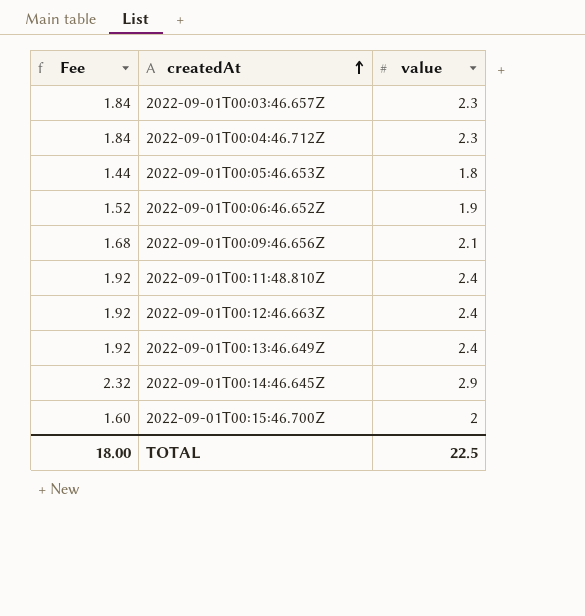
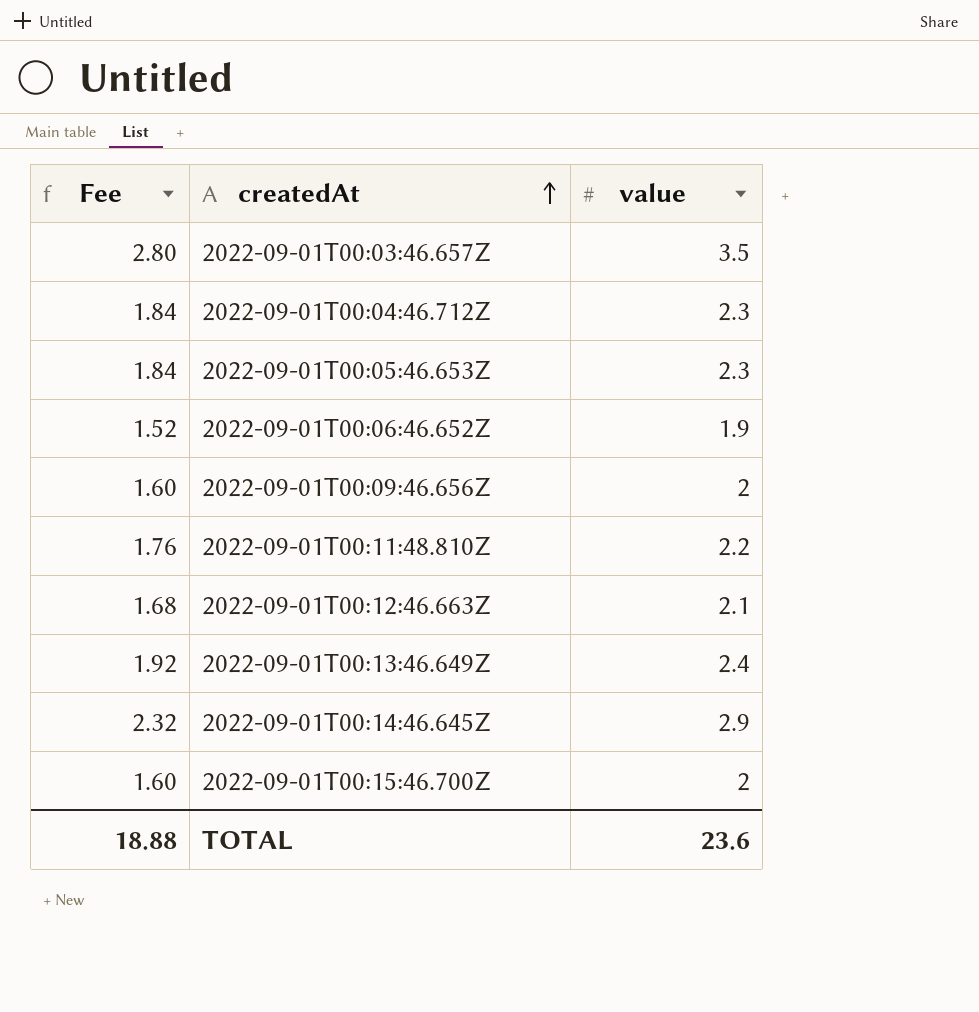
2022-09-01T00:03:46.657Z | Fee: 1.84 -> 2.80
2022-09-01T00:03:46.657Z | value: 2.3 -> 3.5
2022-09-01T00:05:46.653Z | Fee: 1.44 -> 1.84
2022-09-01T00:05:46.653Z | value: 1.8 -> 2.3
2022-09-01T00:09:46.656Z | Fee: 1.68 -> 1.60
2022-09-01T00:09:46.656Z | value: 2.1 -> 2
2022-09-01T00:11:48.810Z | Fee: 1.92 -> 1.76
2022-09-01T00:11:48.810Z | value: 2.4 -> 2.2
2022-09-01T00:12:46.663Z | Fee: 1.92 -> 1.68
2022-09-01T00:12:46.663Z | value: 2.4 -> 2.1
TOTAL | Fee: 18.00 -> 18.88
TOTAL | value: 22.5 -> 23.6

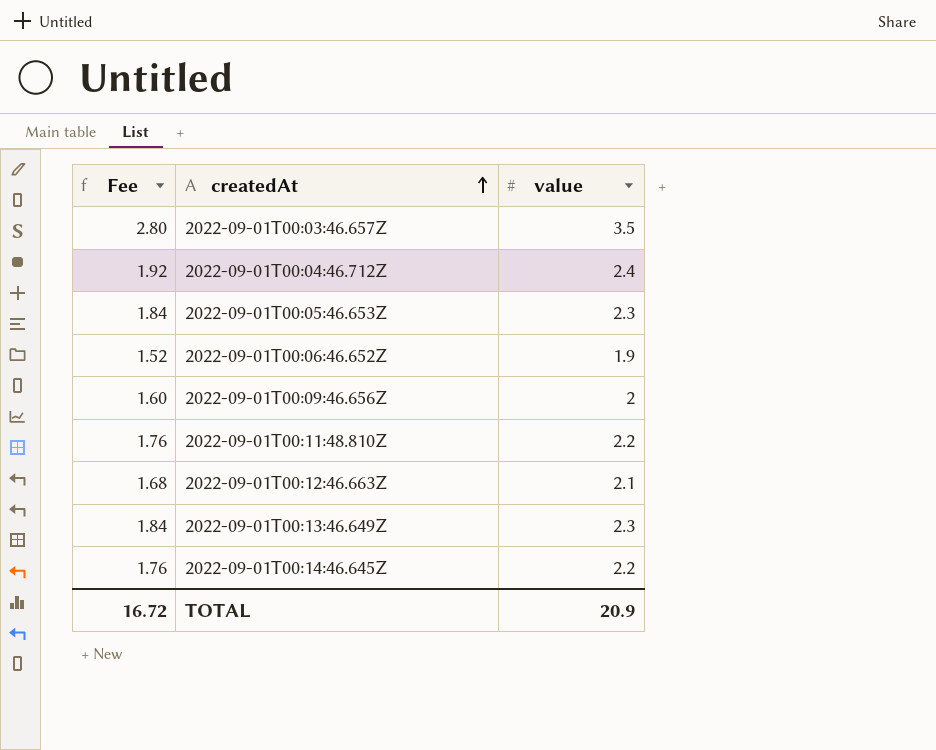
row 2022-09-01T00:15:46.700Z: 1.60 | 2 -> none
2022-09-01T00:04:46.712Z | Fee: 1.84 -> 1.92
2022-09-01T00:04:46.712Z | value: 2.3 -> 2.4
2022-09-01T00:13:46.649Z | Fee: 1.92 -> 1.84
2022-09-01T00:13:46.649Z | value: 2.4 -> 2.3
2022-09-01T00:14:46.645Z | Fee: 2.32 -> 1.76
2022-09-01T00:14:46.645Z | value: 2.9 -> 2.2
TOTAL | Fee: 18.88 -> 16.72
TOTAL | value: 23.6 -> 20.9

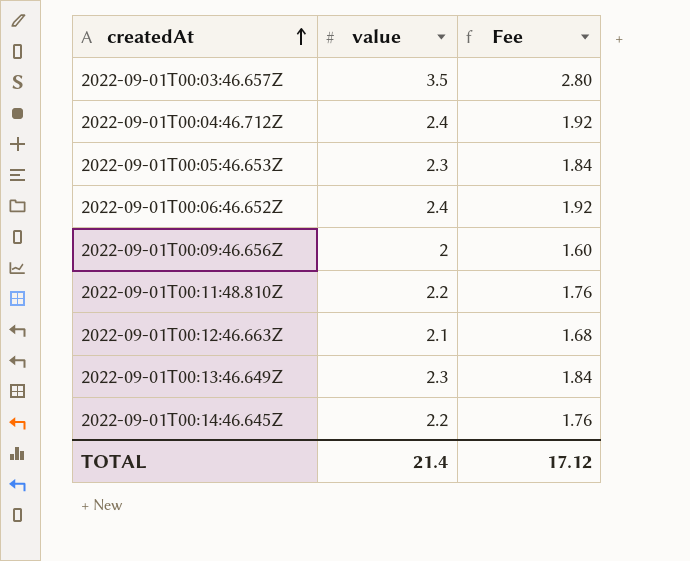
column Fee | position: 1 -> 3
2022-09-01T00:06:46.652Z | value: 1.9 -> 2.4
2022-09-01T00:06:46.652Z | Fee: 1.52 -> 1.92
TOTAL | value: 20.9 -> 21.4
TOTAL | Fee: 16.72 -> 17.12

